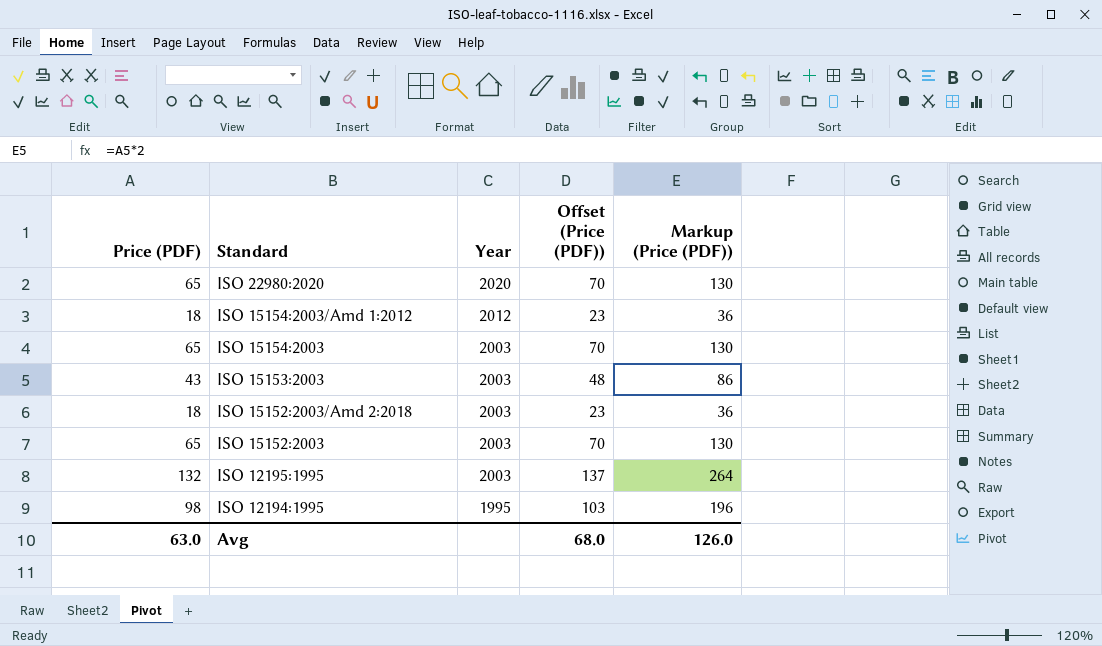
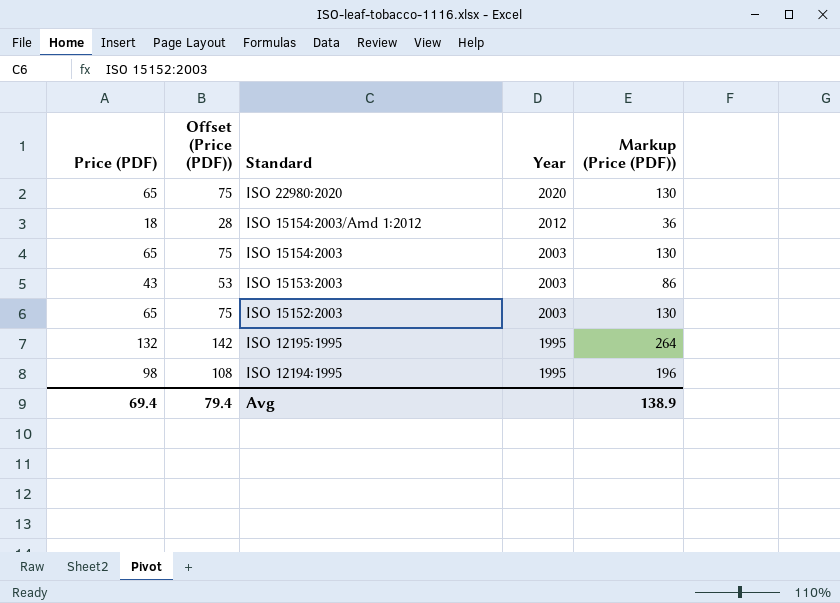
column Offset (Price (PDF)) | formula: [Price (PDF)] + 5 -> [Price (PDF)] + 10
column Offset (Price (PDF)) | position: 4 -> 2
row ISO 15152:2003/Amd 2:2018: 18 | 2003 | 23 | 36 -> none
ISO 12195:1995 | Year: 2003 -> 1995
Avg | Price (PDF): 63.0 -> 69.4
Avg | Offset (Price (PDF)): 68.0 -> 79.4
Avg | Markup (Price (PDF)): 126.0 -> 138.9

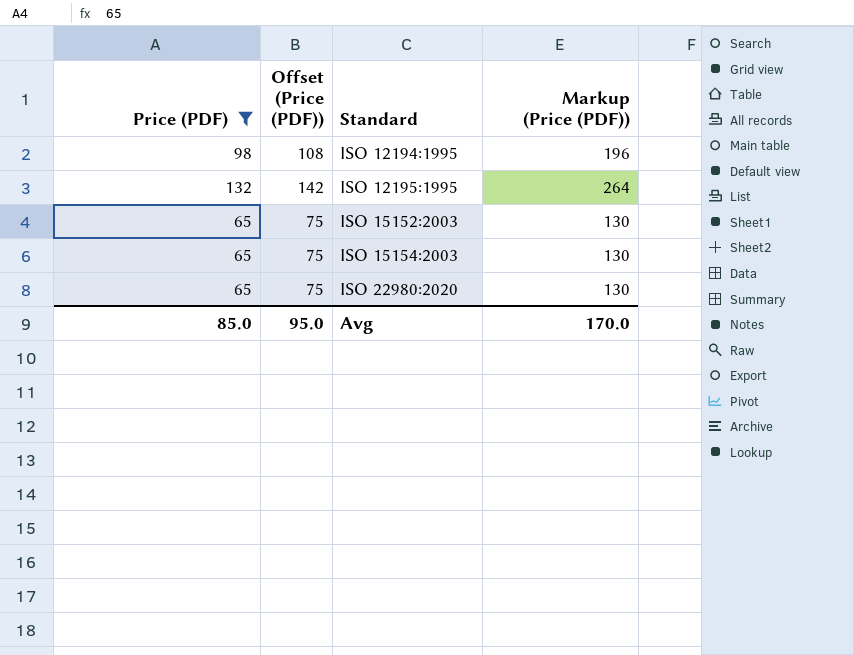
filter: none -> Price (PDF) >= 65
row order: Standard descending -> Standard ascending
column Year | position: 4 -> none
Avg | Price (PDF): 69.4 -> 85.0
Avg | Offset (Price (PDF)): 79.4 -> 95.0
Avg | Markup (Price (PDF)): 138.9 -> 170.0

